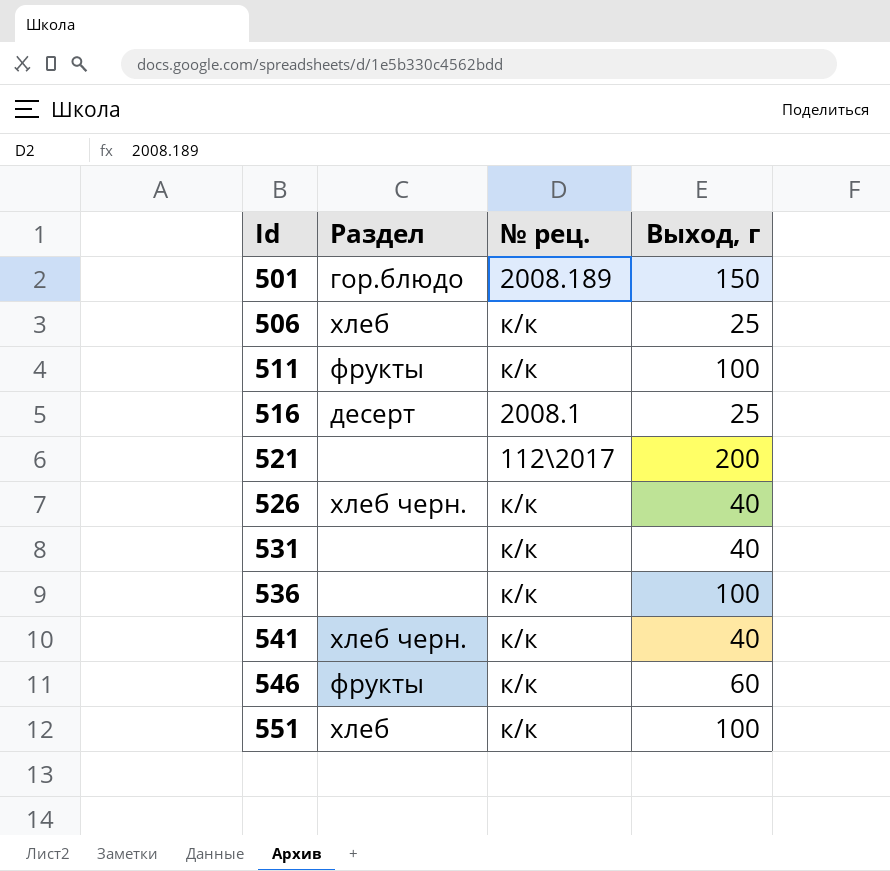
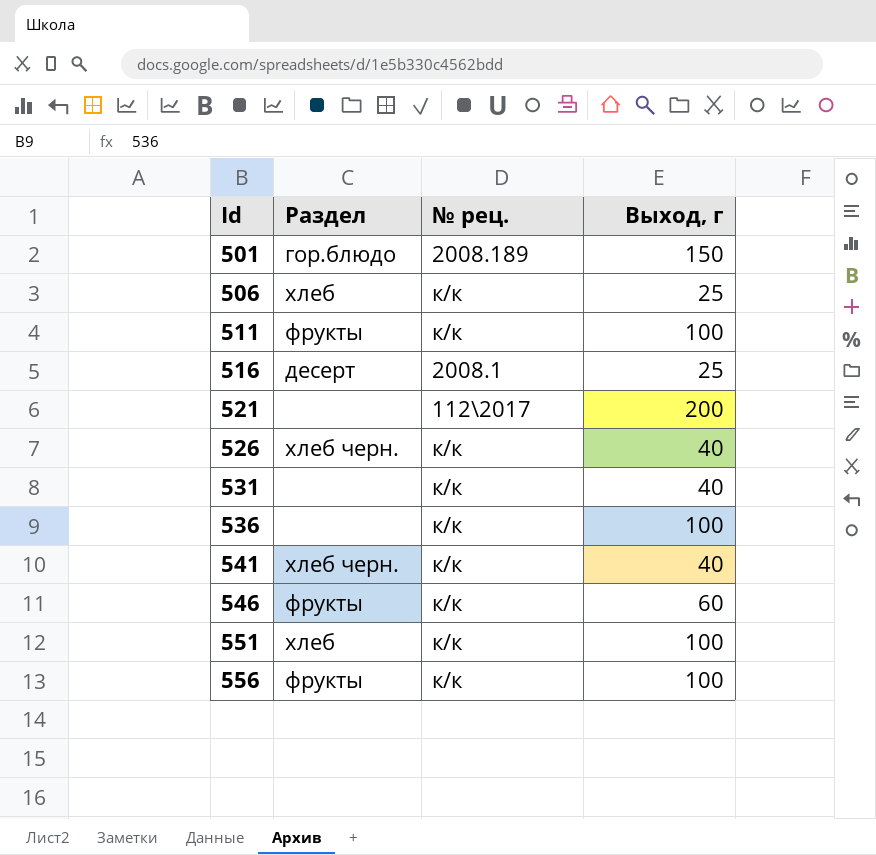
row 556: none -> фрукты | к/к | 100

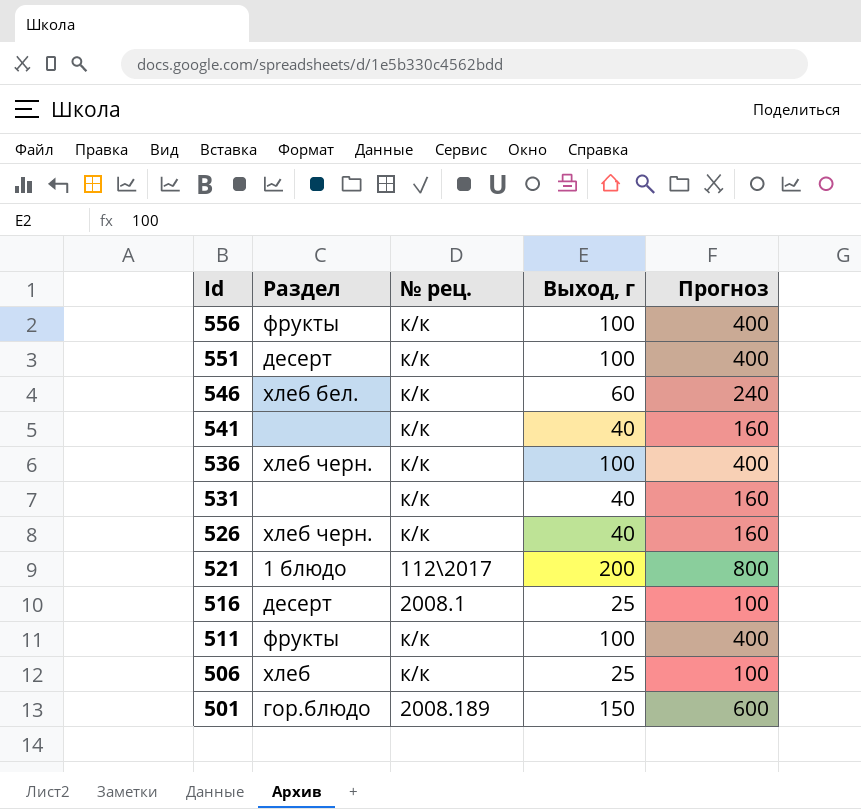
row order: Id ascending -> Id descending
column Прогноз | formula: none -> [Выход, г] * 4
551 | Раздел: хлеб -> десерт
546 | Раздел: фрукты -> хлеб бел.
541 | Раздел: хлеб черн. -> none
536 | Раздел: none -> хлеб черн.
521 | Раздел: none -> 1 блюдо

